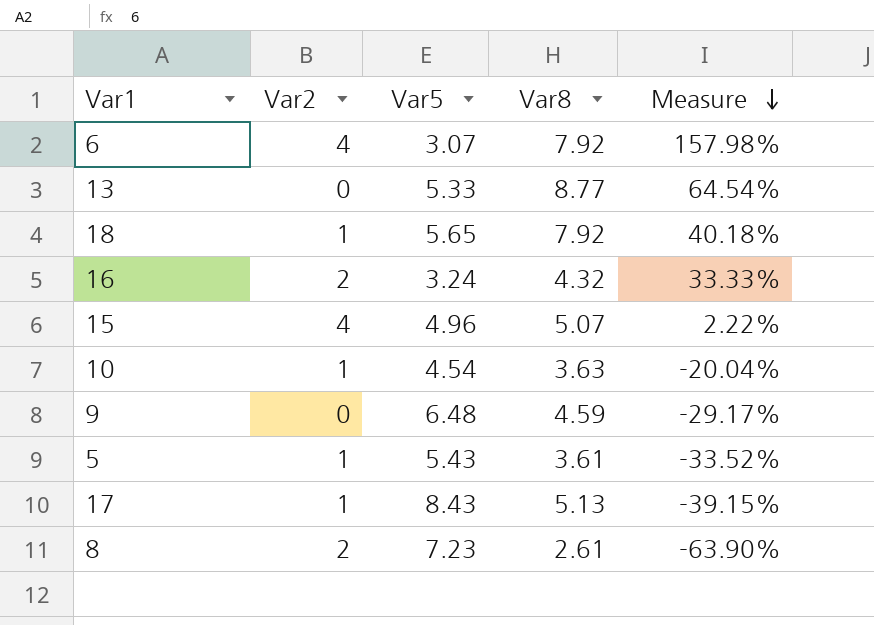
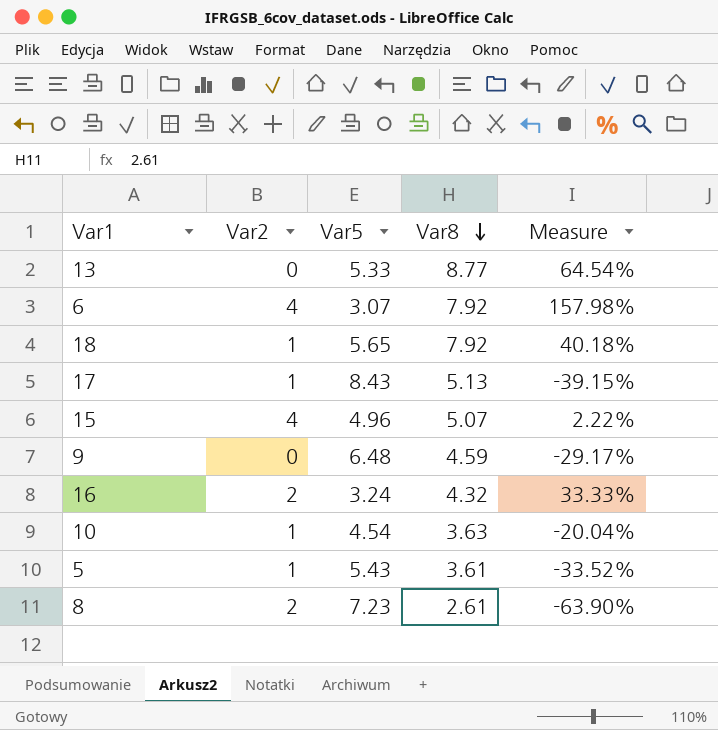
row order: Measure descending -> Var8 descending

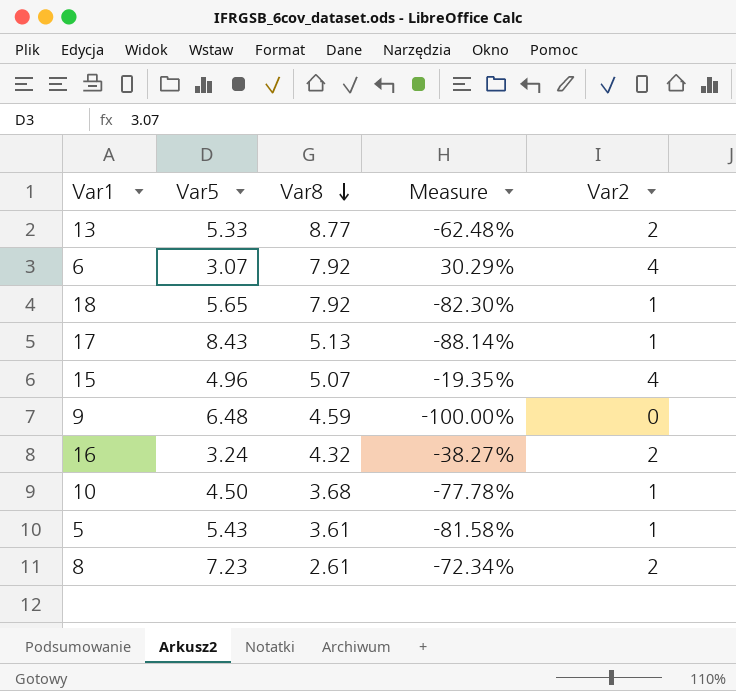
column Measure | formula: ([Var8] - [Var5]) / [Var5] -> ([Var2] - [Var5]) / [Var5]
column Var2 | position: 2 -> 5
13 | Var2: 0 -> 2
10 | Var5: 4.54 -> 4.50
10 | Var8: 3.63 -> 3.68

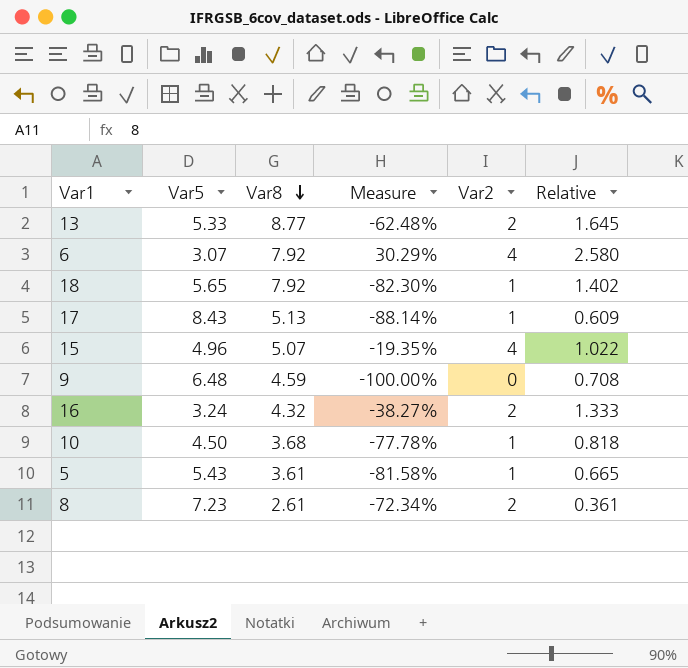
column Relative | formula: none -> [Var8] / [Var5]

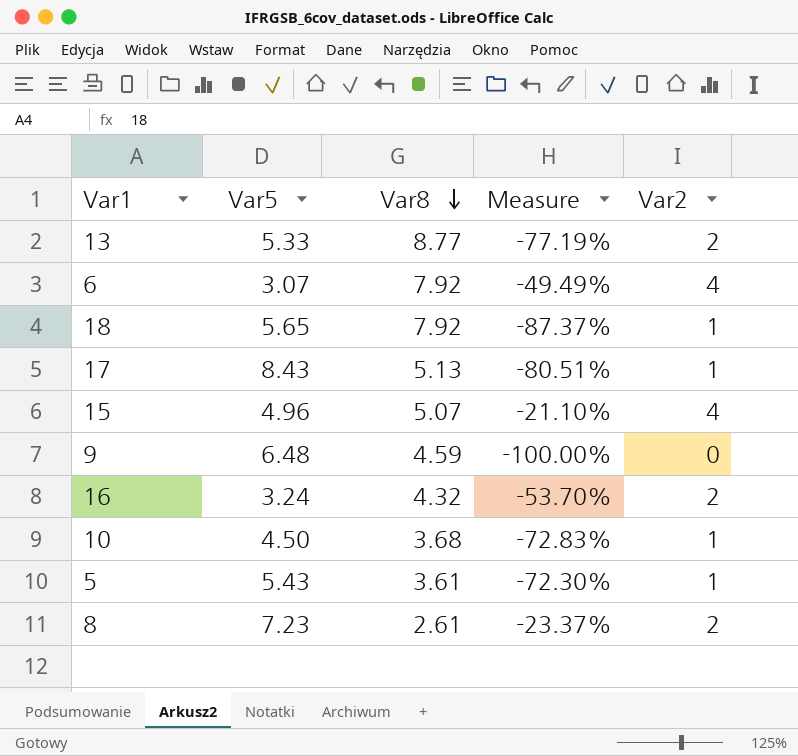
column Relative | formula: [Var8] / [Var5] -> none
column Measure | formula: ([Var2] - [Var5]) / [Var5] -> ([Var2] - [Var8]) / [Var8]

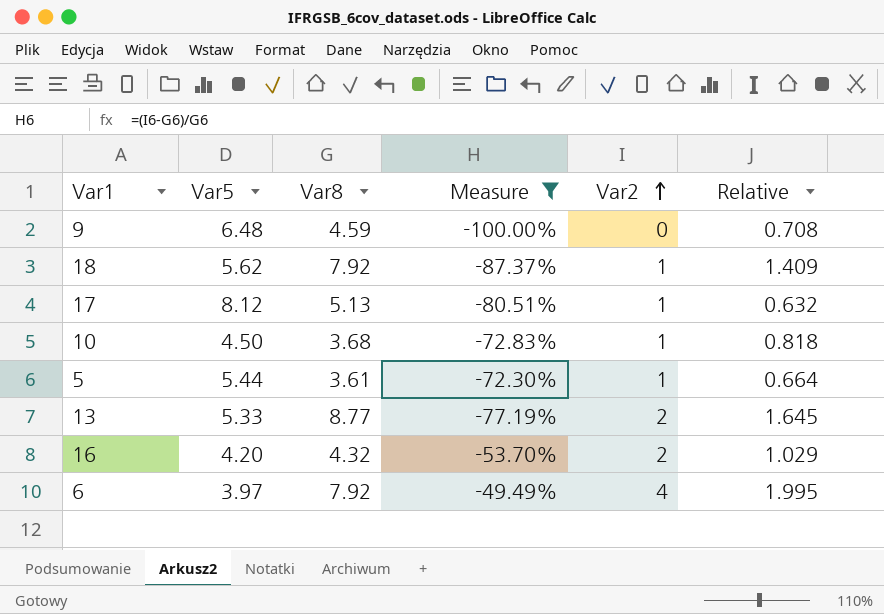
filter: none -> Measure <= -49.49%
row order: Var8 descending -> Var2 ascending
column Relative | formula: none -> [Var8] / [Var5]
18 | Var5: 5.65 -> 5.62
17 | Var5: 8.43 -> 8.12
5 | Var5: 5.43 -> 5.44
16 | Var5: 3.24 -> 4.20
6 | Var5: 3.07 -> 3.97

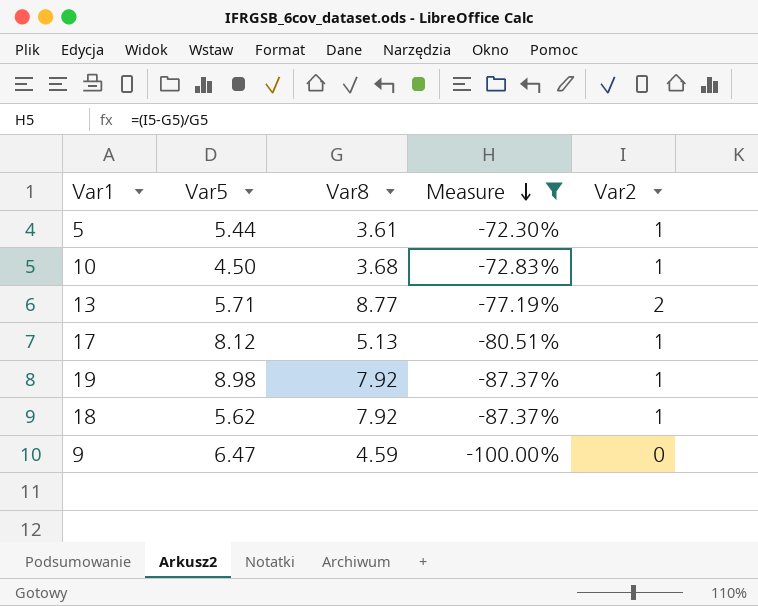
row order: Var2 ascending -> Measure descending
column Relative | formula: [Var8] / [Var5] -> none
row 16: 4.20 | 4.32 | -53.70% | 2 | 1.029 -> none
row 6: 3.97 | 7.92 | -49.49% | 4 | 1.995 -> none
13 | Var5: 5.33 -> 5.71
row 19: none -> 8.98 | 7.92 | -87.37% | 1
9 | Var5: 6.48 -> 6.47

